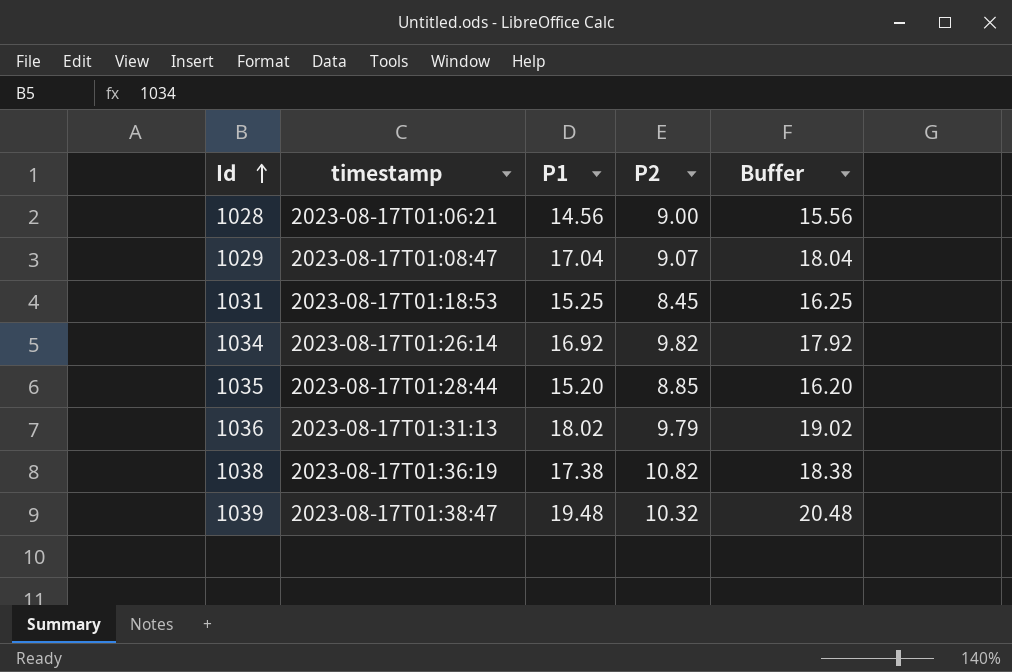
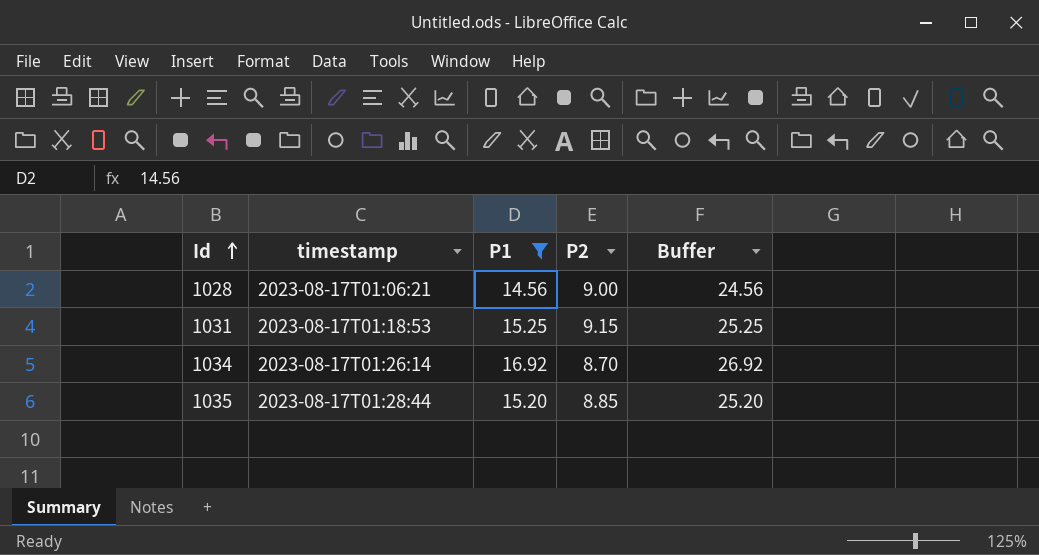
filter: none -> P1 <= 16.92
column Buffer | formula: [P1] + 1 -> [P1] + 10
1031 | P2: 8.45 -> 9.15
1034 | P2: 9.82 -> 8.70

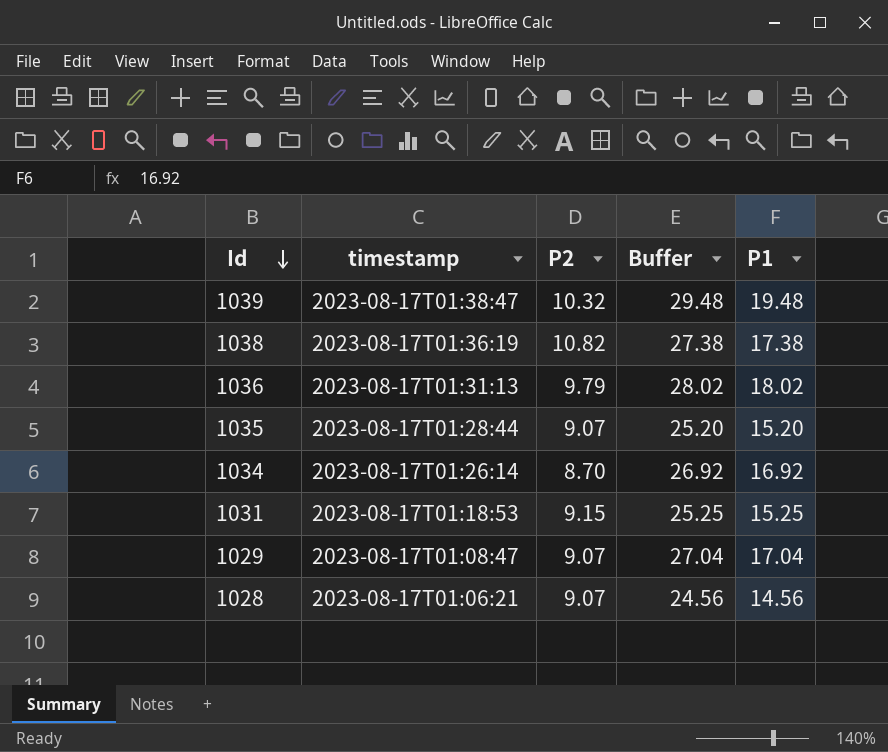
filter: P1 <= 16.92 -> none
row order: Id ascending -> Id descending
column P1 | position: 3 -> 5
1035 | P2: 8.85 -> 9.07
1028 | P2: 9.00 -> 9.07

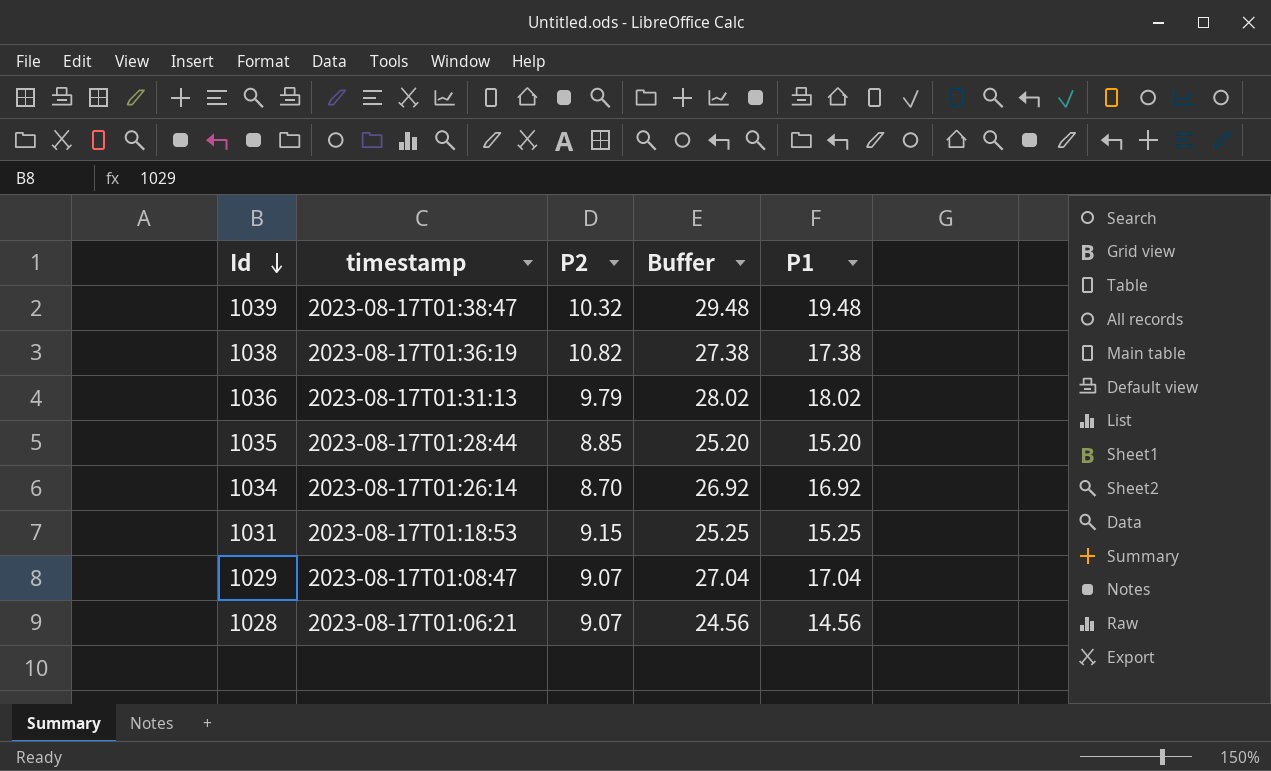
1035 | P2: 9.07 -> 8.85

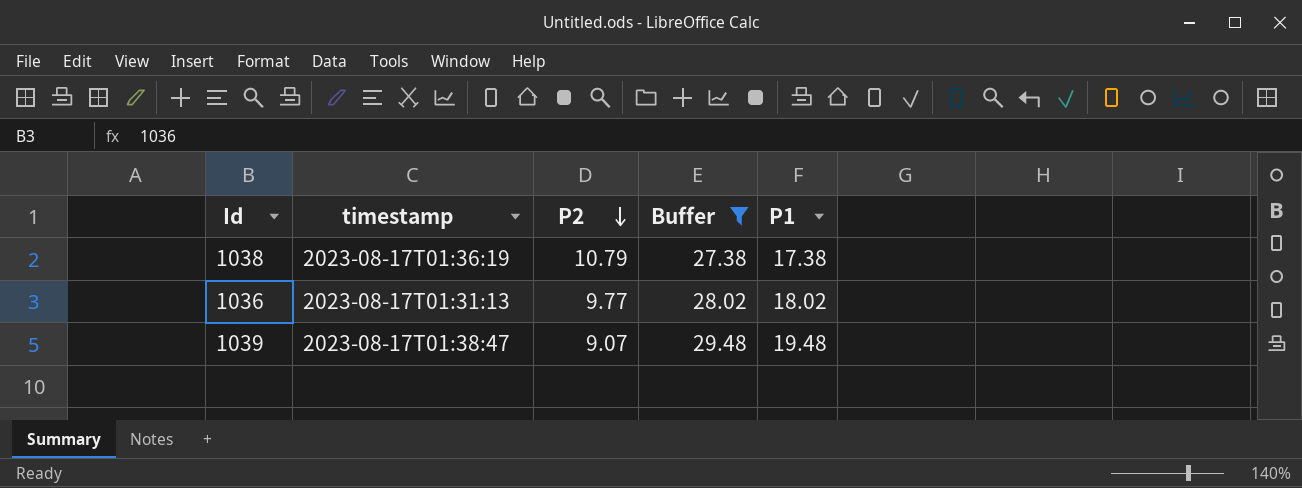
filter: none -> Buffer >= 27.38
row order: Id descending -> P2 descending
1038 | P2: 10.82 -> 10.79
1036 | P2: 9.79 -> 9.77
1039 | P2: 10.32 -> 9.07

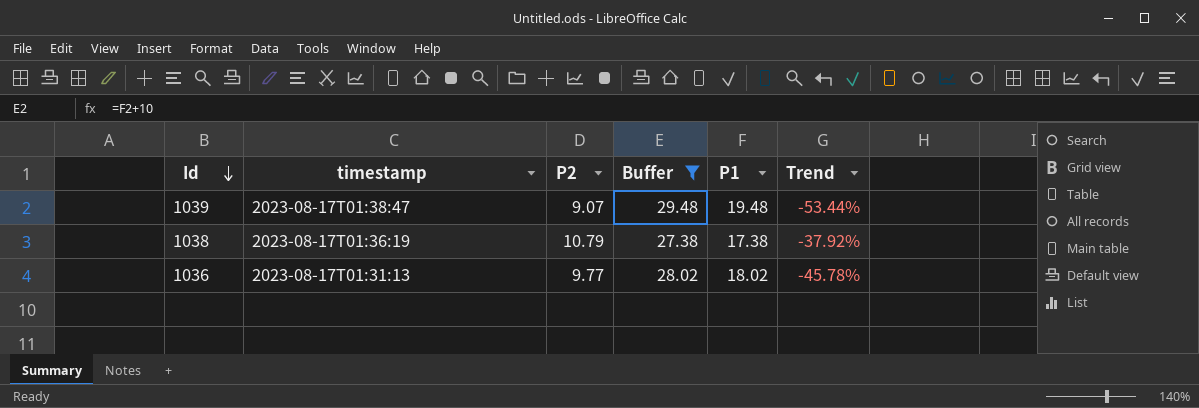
row order: P2 descending -> Id descending
column Trend | formula: none -> ([P2] - [P1]) / [P1]

